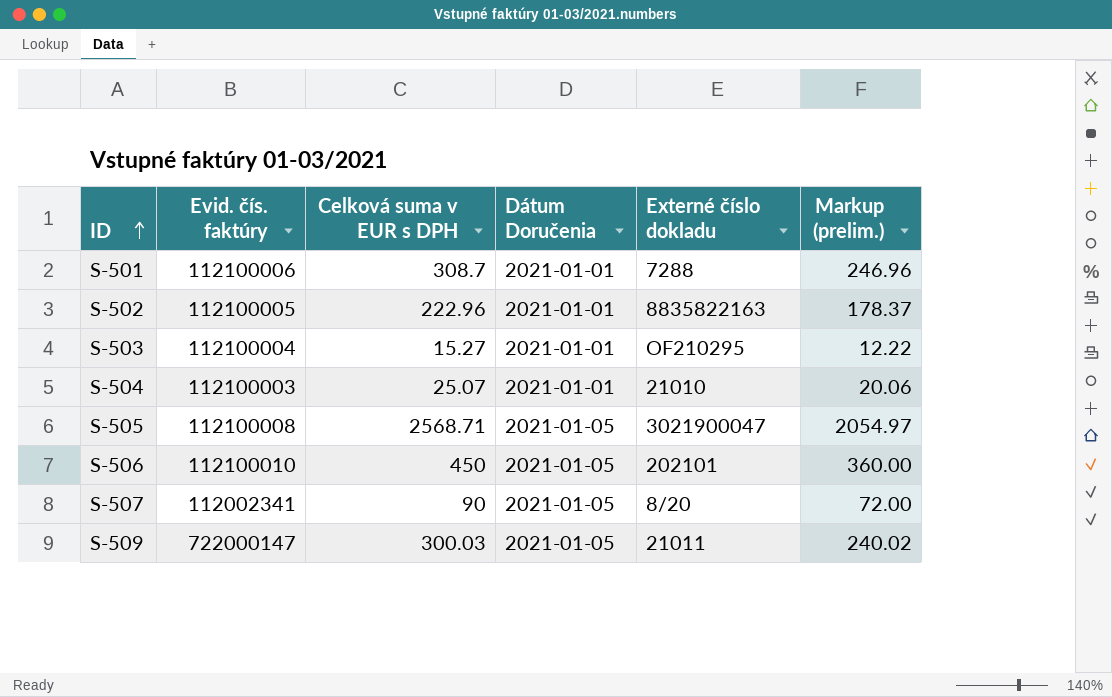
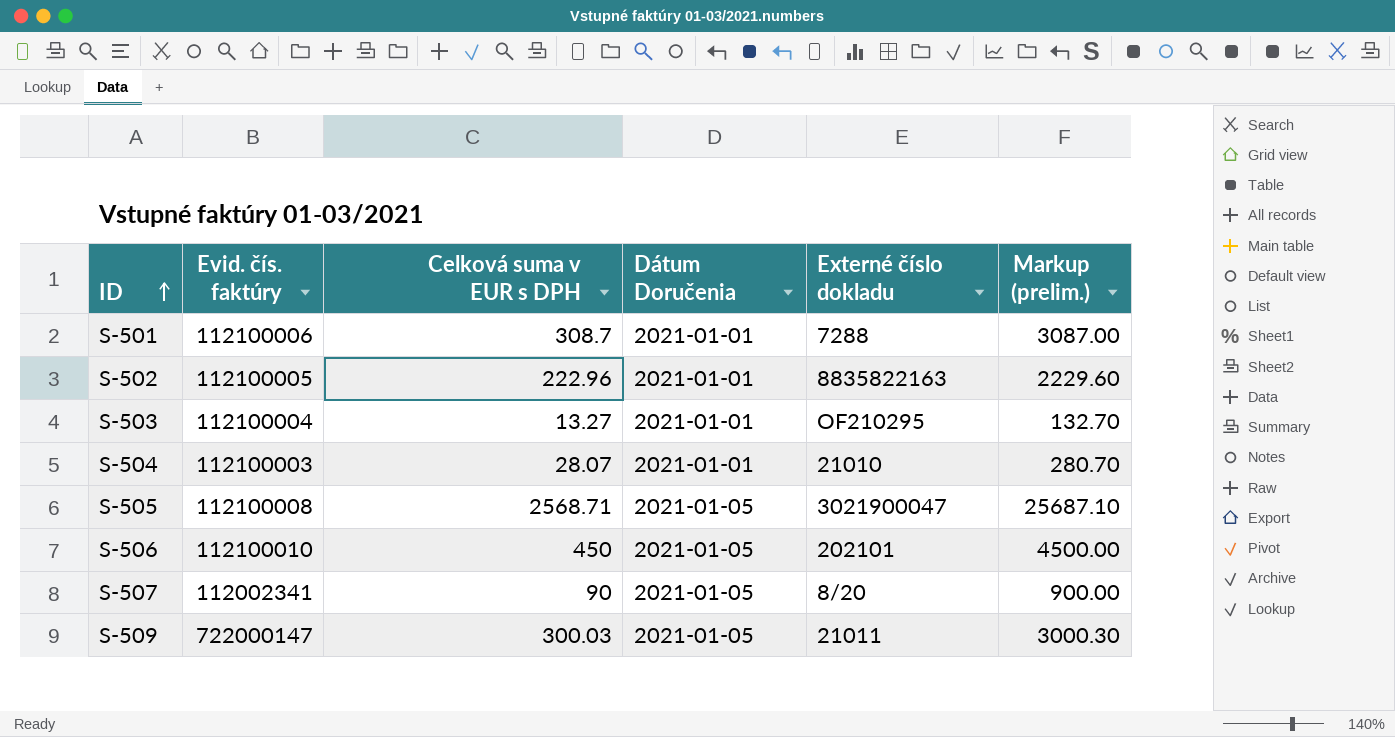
column Markup (prelim.) | formula: [Celková suma v EUR s DPH] * 0.8 -> [Celková suma v EUR s DPH] * 10
S-503 | Celková suma v EUR s DPH: 15.27 -> 13.27
S-504 | Celková suma v EUR s DPH: 25.07 -> 28.07

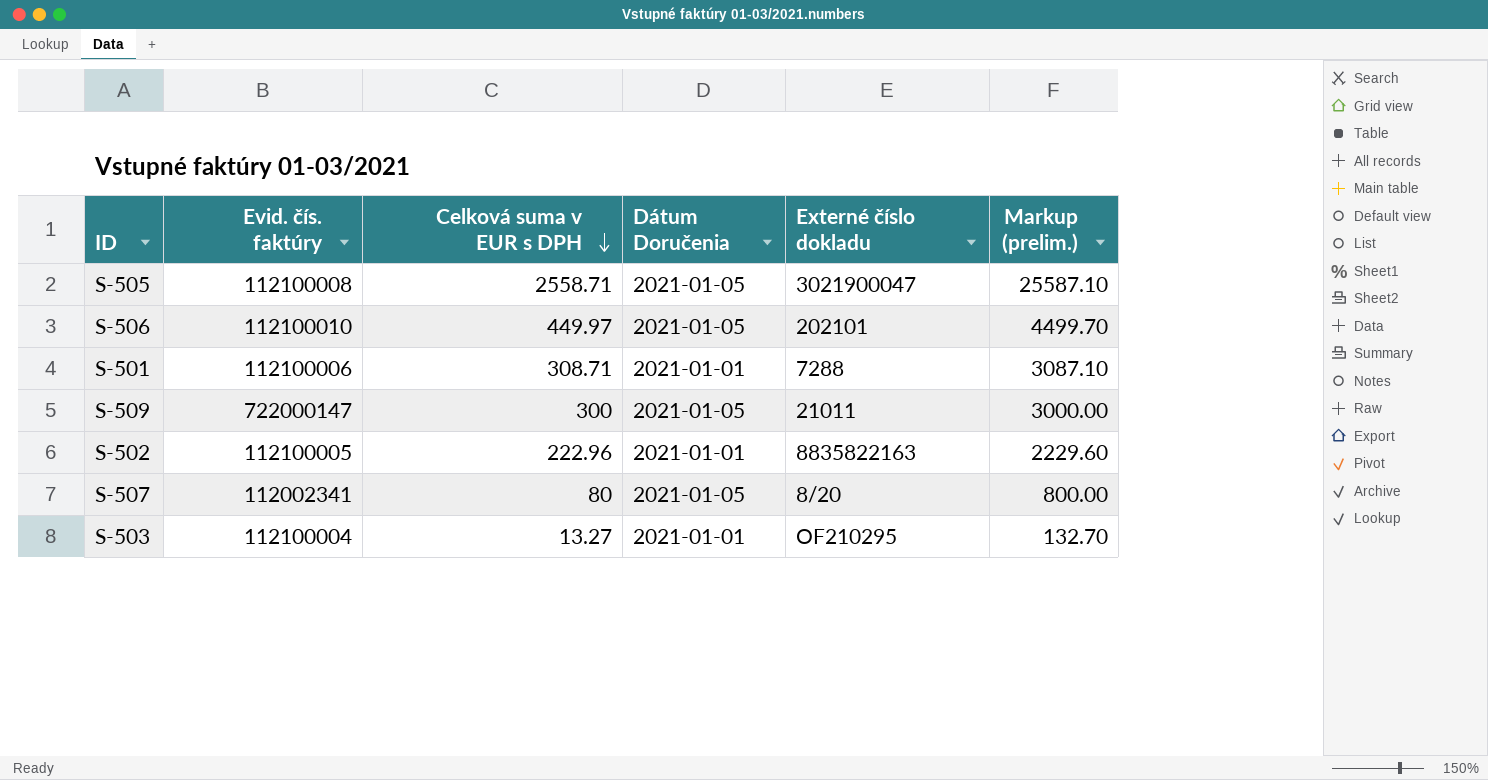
row order: ID ascending -> Celková suma v EUR s DPH descending
row S-504: 112100003 | 28.07 | 2021-01-01 | 21010 | 280.70 -> none
S-505 | Celková suma v EUR s DPH: 2568.71 -> 2558.71
S-505 | Markup (prelim.): 25687.10 -> 25587.10
S-506 | Celková suma v EUR s DPH: 450 -> 449.97
S-506 | Markup (prelim.): 4500.00 -> 4499.70
S-501 | Celková suma v EUR s DPH: 308.7 -> 308.71
S-501 | Markup (prelim.): 3087.00 -> 3087.10
S-509 | Celková suma v EUR s DPH: 300.03 -> 300
S-509 | Markup (prelim.): 3000.30 -> 3000.00
S-507 | Celková suma v EUR s DPH: 90 -> 80
S-507 | Markup (prelim.): 900.00 -> 800.00

